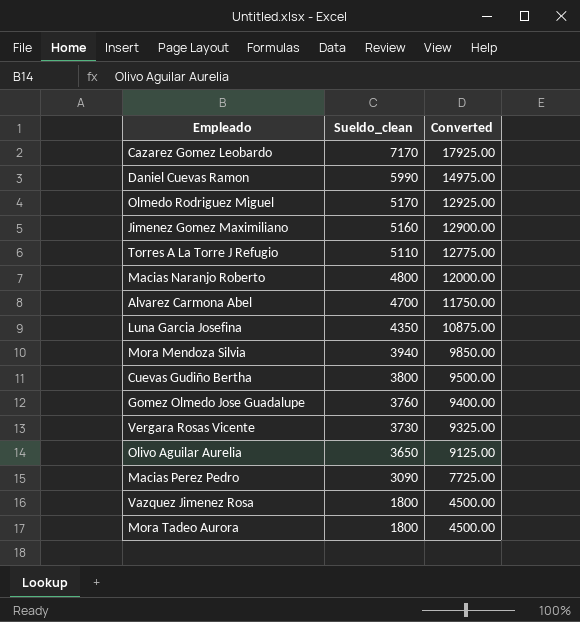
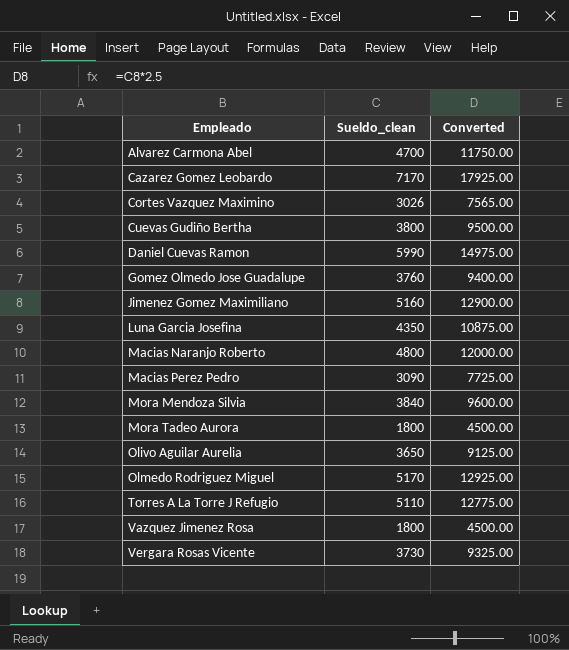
row order: Sueldo_clean descending -> Empleado ascending
row Cortes Vazquez Maximino: none -> 3026 | 7565.00
Mora Mendoza Silvia | Sueldo_clean: 3940 -> 3840
Mora Mendoza Silvia | Converted: 9850.00 -> 9600.00

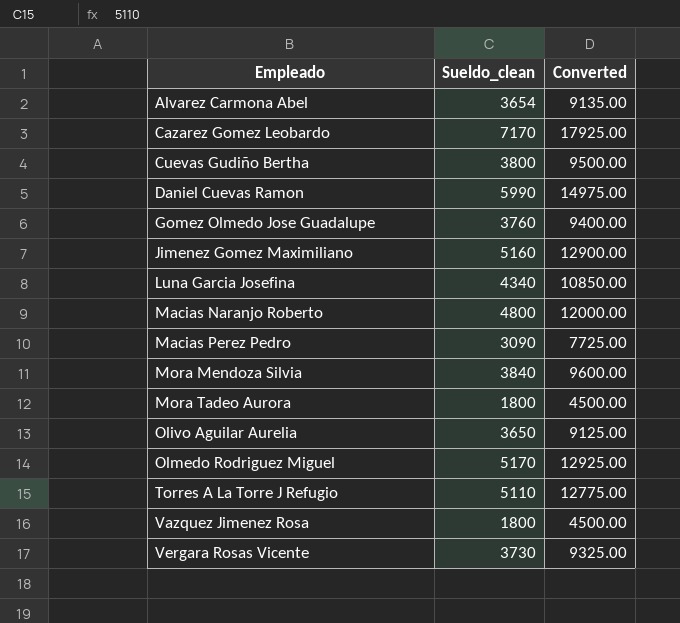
row Cortes Vazquez Maximino: 3026 | 7565.00 -> none
Alvarez Carmona Abel | Sueldo_clean: 4700 -> 3654
Alvarez Carmona Abel | Converted: 11750.00 -> 9135.00
Luna Garcia Josefina | Sueldo_clean: 4350 -> 4340
Luna Garcia Josefina | Converted: 10875.00 -> 10850.00

